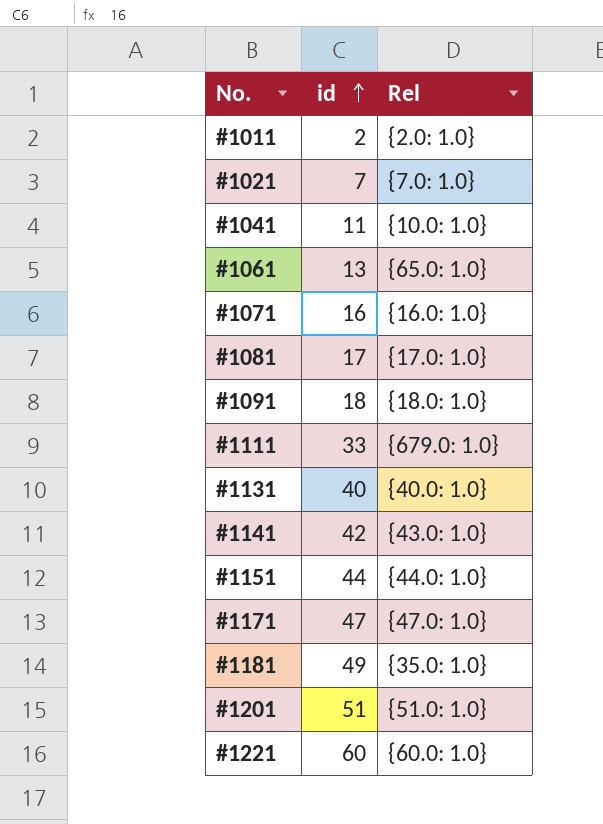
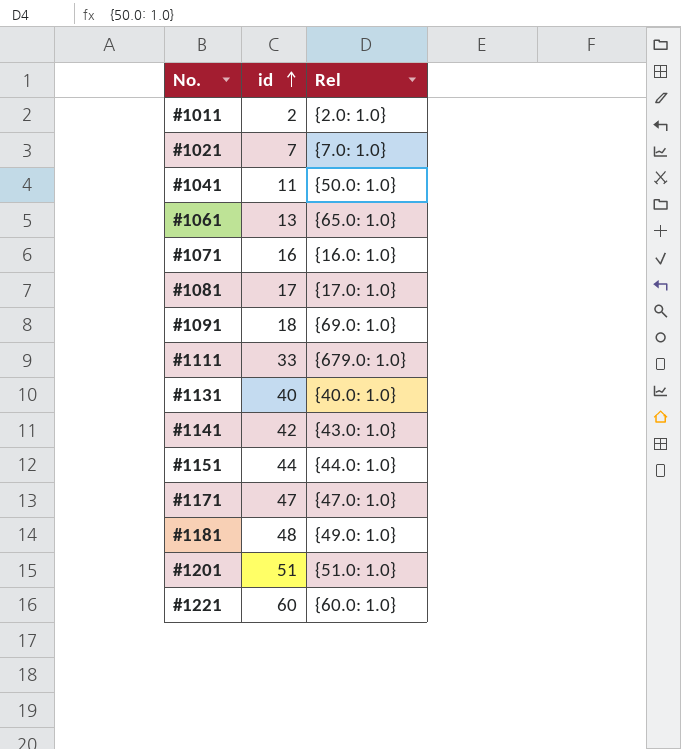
#1041 | Rel: {10.0: 1.0} -> {50.0: 1.0}
#1091 | Rel: {18.0: 1.0} -> {69.0: 1.0}
#1181 | id: 49 -> 48
#1181 | Rel: {35.0: 1.0} -> {49.0: 1.0}

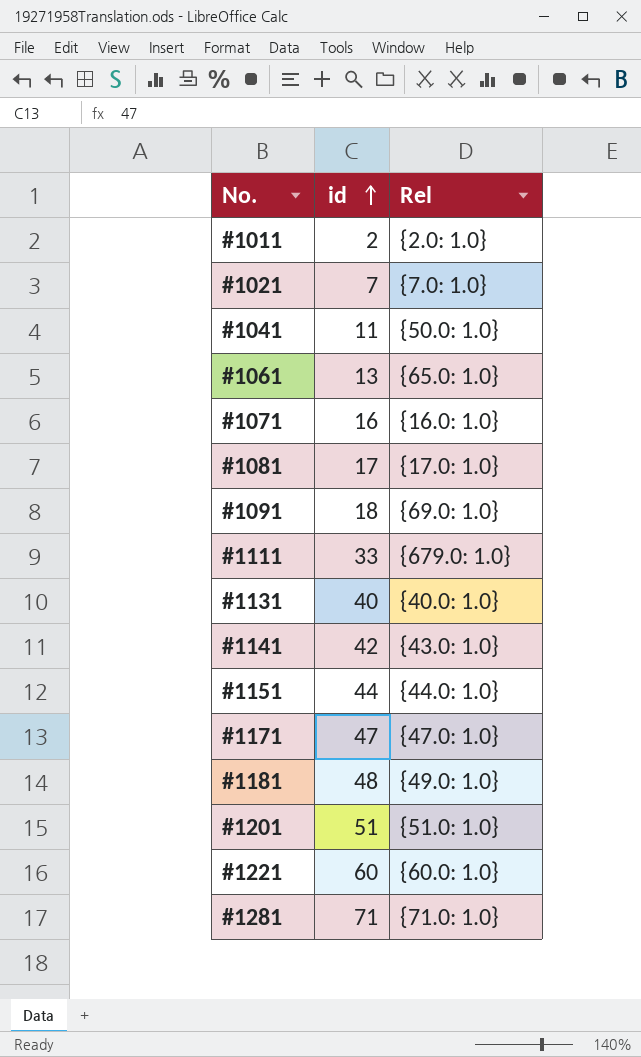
row #1281: none -> 71 | {71.0: 1.0}

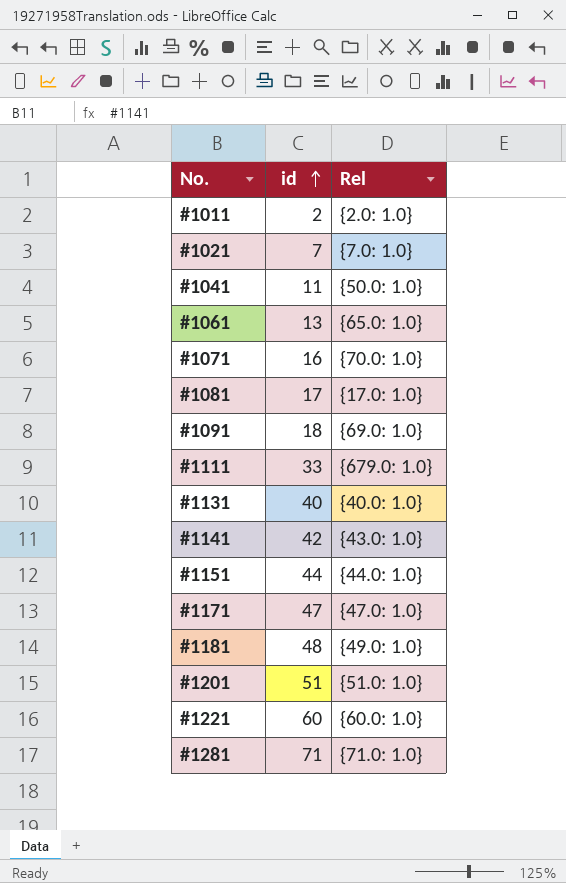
#1071 | Rel: {16.0: 1.0} -> {70.0: 1.0}

